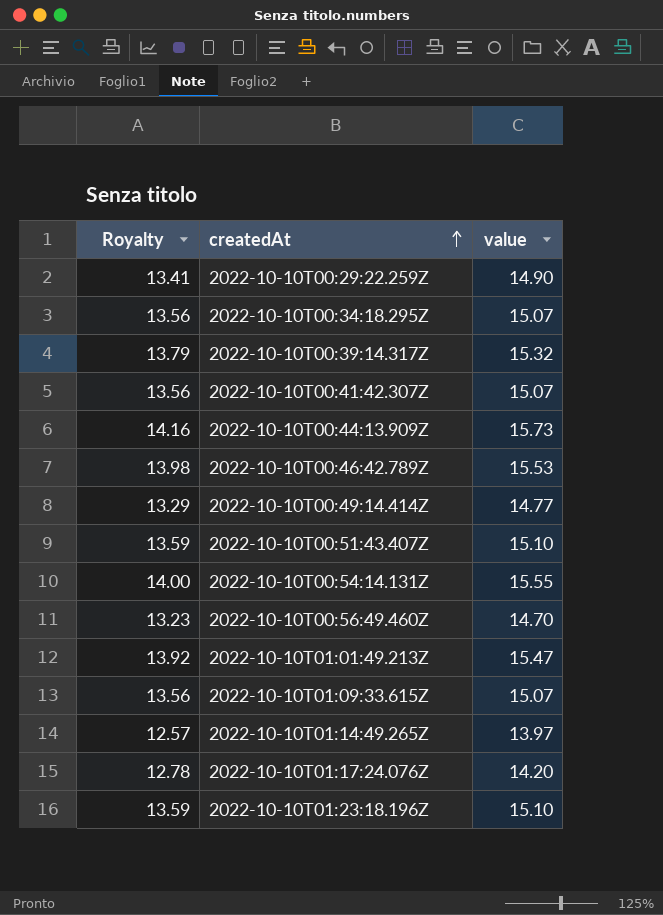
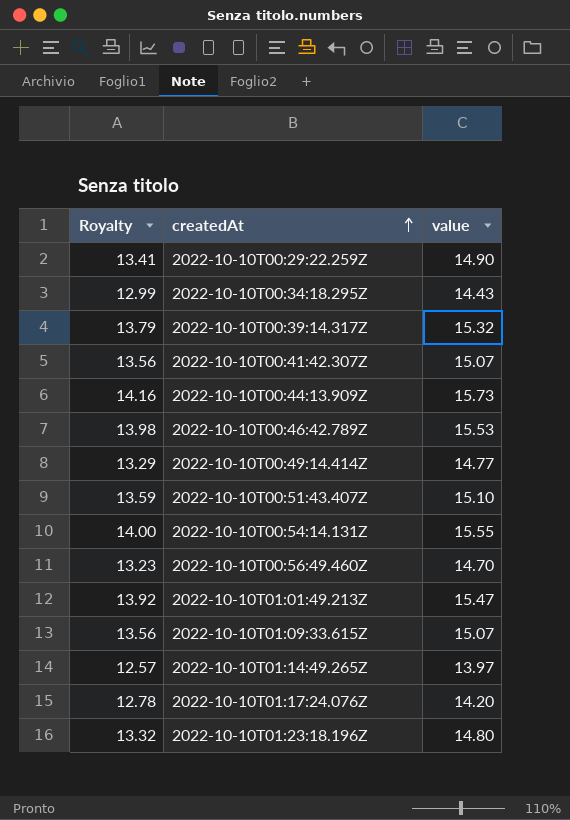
2022-10-10T00:34:18.295Z | Royalty: 13.56 -> 12.99
2022-10-10T00:34:18.295Z | value: 15.07 -> 14.43
2022-10-10T01:23:18.196Z | Royalty: 13.59 -> 13.32
2022-10-10T01:23:18.196Z | value: 15.10 -> 14.80

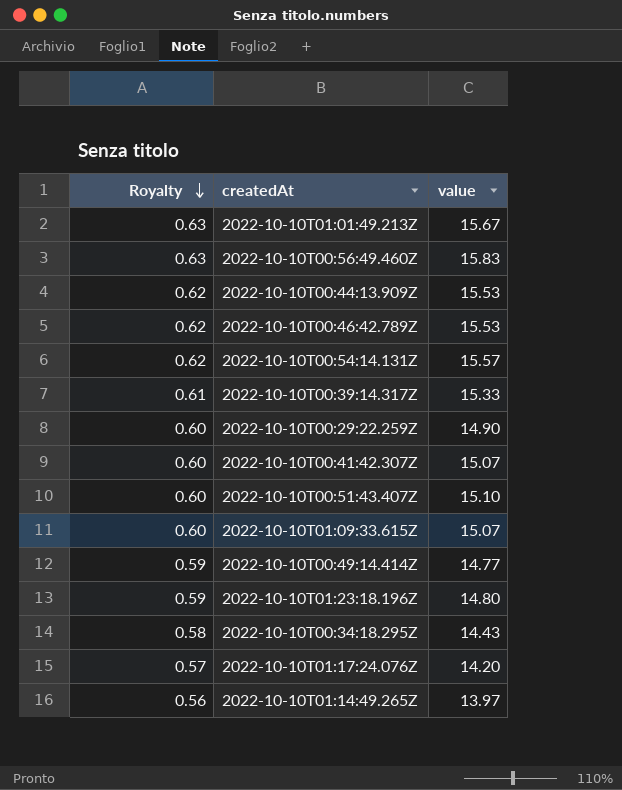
row order: createdAt ascending -> Royalty descending
column Royalty | formula: [value] * 0.9 -> [value] * 0.04
2022-10-10T01:01:49.213Z | value: 15.47 -> 15.67
2022-10-10T00:56:49.460Z | value: 14.70 -> 15.83
2022-10-10T00:44:13.909Z | value: 15.73 -> 15.53
2022-10-10T00:54:14.131Z | value: 15.55 -> 15.57
2022-10-10T00:39:14.317Z | value: 15.32 -> 15.33

